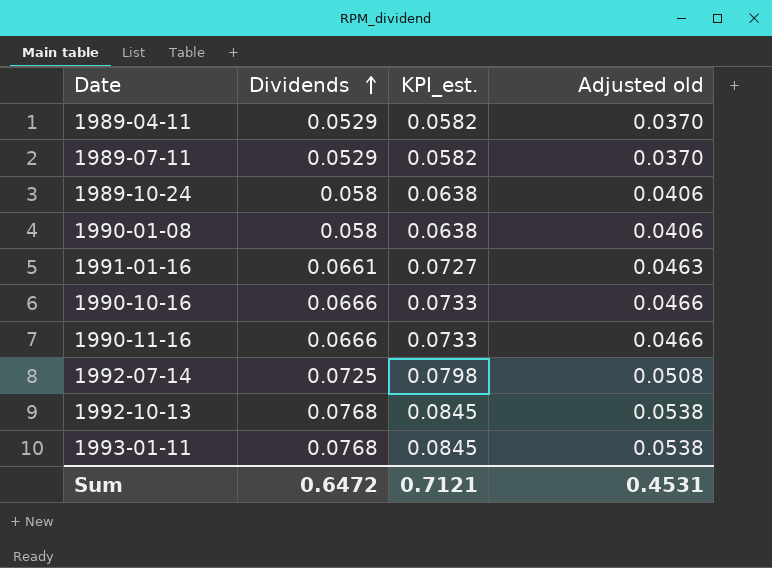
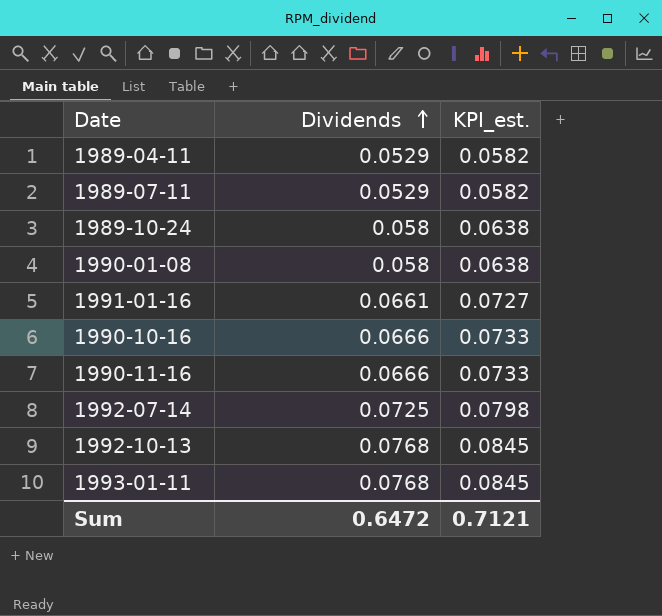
column Adjusted old | formula: [Dividends] * 0.7 -> none

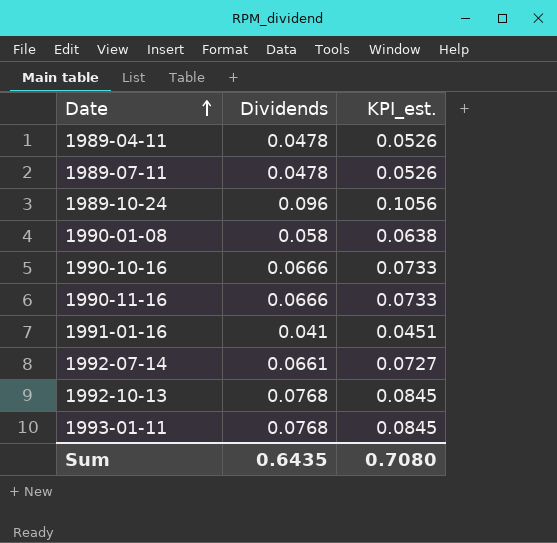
row order: Dividends ascending -> Date ascending
1989-04-11 | Dividends: 0.0529 -> 0.0478
1989-04-11 | KPI_est.: 0.0582 -> 0.0526
1989-07-11 | Dividends: 0.0529 -> 0.0478
1989-07-11 | KPI_est.: 0.0582 -> 0.0526
1989-10-24 | Dividends: 0.058 -> 0.096
1989-10-24 | KPI_est.: 0.0638 -> 0.1056
1991-01-16 | Dividends: 0.0661 -> 0.041
1991-01-16 | KPI_est.: 0.0727 -> 0.0451
1992-07-14 | Dividends: 0.0725 -> 0.0661
1992-07-14 | KPI_est.: 0.0798 -> 0.0727
Sum | Dividends: 0.6472 -> 0.6435
Sum | KPI_est.: 0.7121 -> 0.7080

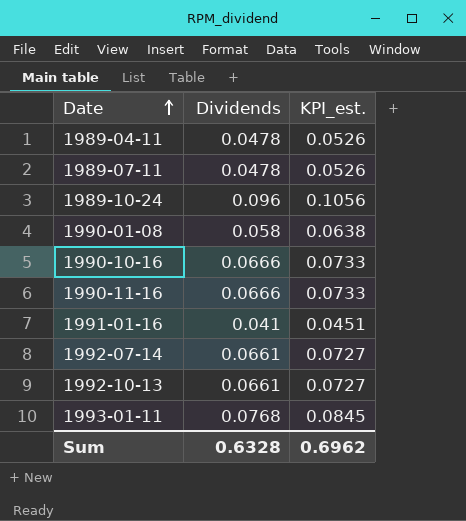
1992-10-13 | Dividends: 0.0768 -> 0.0661
1992-10-13 | KPI_est.: 0.0845 -> 0.0727
Sum | Dividends: 0.6435 -> 0.6328
Sum | KPI_est.: 0.7080 -> 0.6962

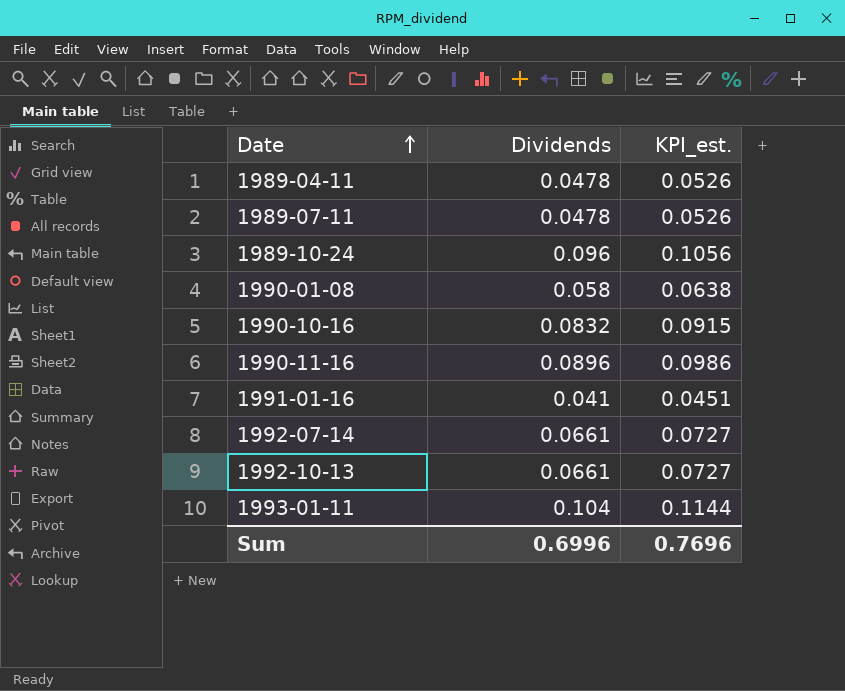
1990-10-16 | Dividends: 0.0666 -> 0.0832
1990-10-16 | KPI_est.: 0.0733 -> 0.0915
1990-11-16 | Dividends: 0.0666 -> 0.0896
1990-11-16 | KPI_est.: 0.0733 -> 0.0986
1993-01-11 | Dividends: 0.0768 -> 0.104
1993-01-11 | KPI_est.: 0.0845 -> 0.1144
Sum | Dividends: 0.6328 -> 0.6996
Sum | KPI_est.: 0.6962 -> 0.7696

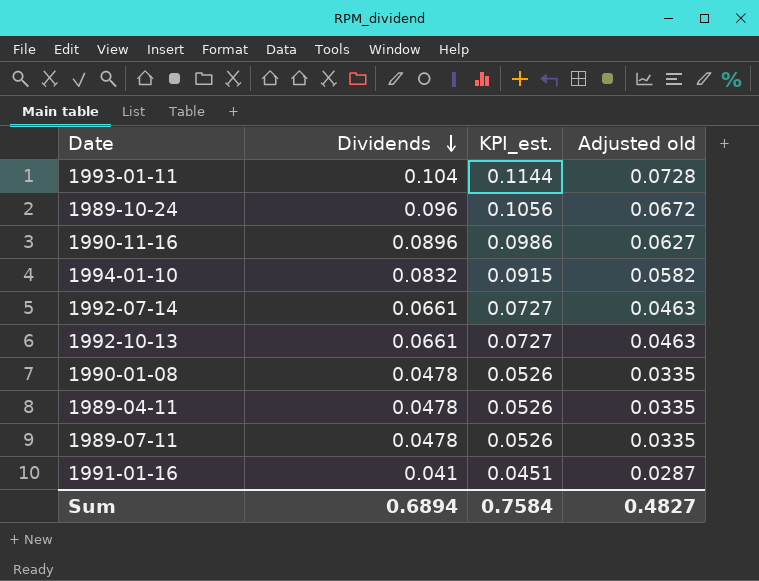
row order: Date ascending -> Dividends descending
column Adjusted old | formula: none -> [Dividends] * 0.7
row 1990-10-16: 0.0832 | 0.0915 -> none
row 1994-01-10: none -> 0.0832 | 0.0915 | 0.0582
1990-01-08 | Dividends: 0.058 -> 0.0478
1990-01-08 | KPI_est.: 0.0638 -> 0.0526
Sum | Dividends: 0.6996 -> 0.6894
Sum | KPI_est.: 0.7696 -> 0.7584

